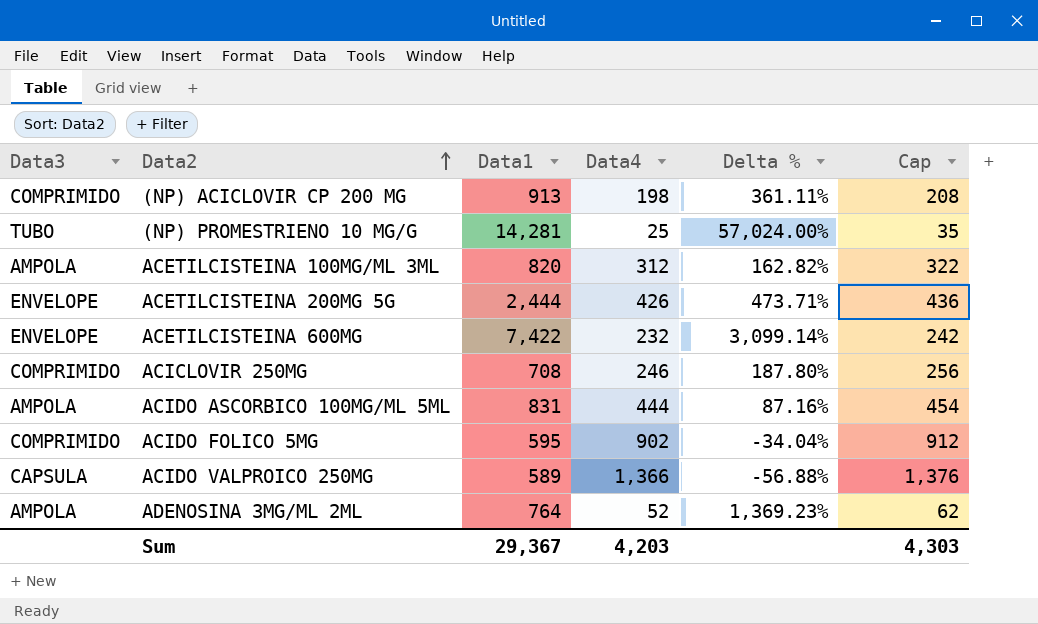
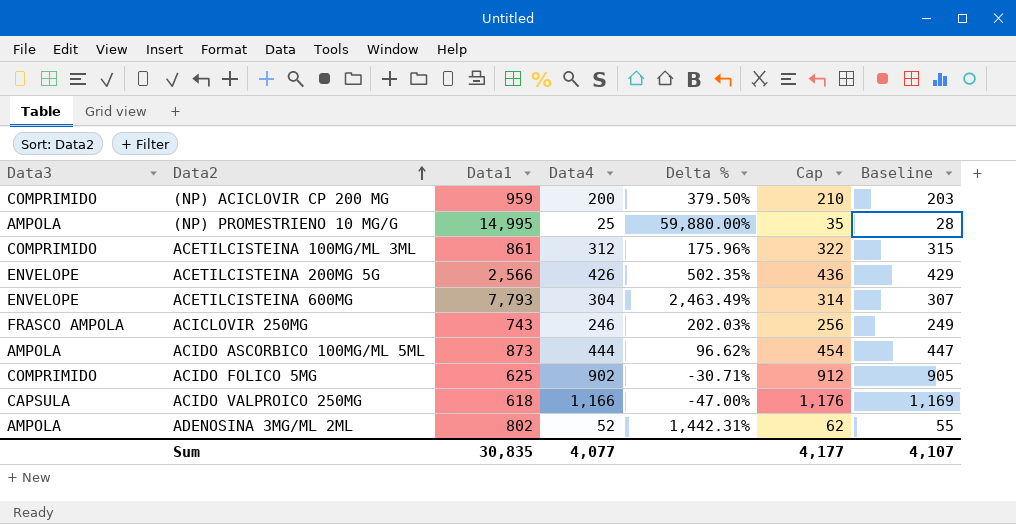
column Baseline | formula: none -> [Data4] + 3
(NP) ACICLOVIR CP 200 MG | Data1: 913 -> 959
(NP) ACICLOVIR CP 200 MG | Data4: 198 -> 200
(NP) ACICLOVIR CP 200 MG | Delta %: 361.11% -> 379.50%
(NP) ACICLOVIR CP 200 MG | Cap: 208 -> 210
(NP) PROMESTRIENO 10 MG/G | Data3: TUBO -> AMPOLA
(NP) PROMESTRIENO 10 MG/G | Data1: 14,281 -> 14,995
(NP) PROMESTRIENO 10 MG/G | Delta %: 57,024.00% -> 59,880.00%
ACETILCISTEINA 100MG/ML 3ML | Data3: AMPOLA -> COMPRIMIDO
ACETILCISTEINA 100MG/ML 3ML | Data1: 820 -> 861
ACETILCISTEINA 100MG/ML 3ML | Delta %: 162.82% -> 175.96%
ACETILCISTEINA 200MG 5G | Data1: 2,444 -> 2,566
ACETILCISTEINA 200MG 5G | Delta %: 473.71% -> 502.35%
ACETILCISTEINA 600MG | Data1: 7,422 -> 7,793
ACETILCISTEINA 600MG | Data4: 232 -> 304
ACETILCISTEINA 600MG | Delta %: 3,099.14% -> 2,463.49%
ACETILCISTEINA 600MG | Cap: 242 -> 314
ACICLOVIR 250MG | Data3: COMPRIMIDO -> FRASCO AMPOLA
ACICLOVIR 250MG | Data1: 708 -> 743
ACICLOVIR 250MG | Delta %: 187.80% -> 202.03%
ACIDO ASCORBICO 100MG/ML 5ML | Data1: 831 -> 873
ACIDO ASCORBICO 100MG/ML 5ML | Delta %: 87.16% -> 96.62%
ACIDO FOLICO 5MG | Data1: 595 -> 625
ACIDO FOLICO 5MG | Delta %: -34.04% -> -30.71%
ACIDO VALPROICO 250MG | Data1: 589 -> 618
ACIDO VALPROICO 250MG | Data4: 1,366 -> 1,166
ACIDO VALPROICO 250MG | Delta %: -56.88% -> -47.00%
ACIDO VALPROICO 250MG | Cap: 1,376 -> 1,176
ADENOSINA 3MG/ML 2ML | Data1: 764 -> 802
ADENOSINA 3MG/ML 2ML | Delta %: 1,369.23% -> 1,442.31%
Sum | Data1: 29,367 -> 30,835
Sum | Data4: 4,203 -> 4,077
Sum | Cap: 4,303 -> 4,177

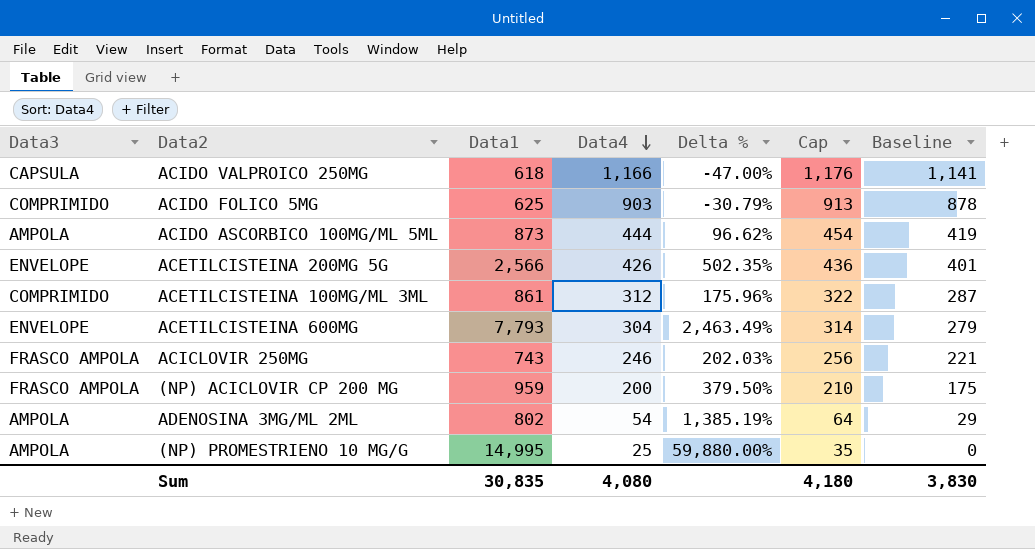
row order: Data2 ascending -> Data4 descending
column Baseline | formula: [Data4] + 3 -> [Data4] - 25
ACIDO FOLICO 5MG | Data4: 902 -> 903
ACIDO FOLICO 5MG | Delta %: -30.71% -> -30.79%
ACIDO FOLICO 5MG | Cap: 912 -> 913
(NP) ACICLOVIR CP 200 MG | Data3: COMPRIMIDO -> FRASCO AMPOLA
ADENOSINA 3MG/ML 2ML | Data4: 52 -> 54
ADENOSINA 3MG/ML 2ML | Delta %: 1,442.31% -> 1,385.19%
ADENOSINA 3MG/ML 2ML | Cap: 62 -> 64
Sum | Data4: 4,077 -> 4,080
Sum | Cap: 4,177 -> 4,180
Sum | Baseline: 4,107 -> 3,830

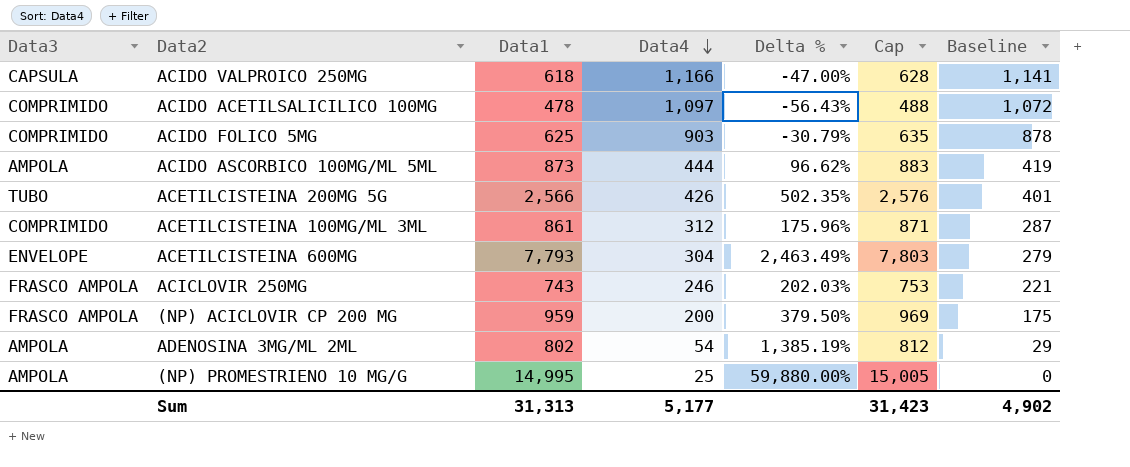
column Cap | formula: [Data4] + 10 -> [Data1] + 10
row ACIDO ACETILSALICILICO 100MG: none -> COMPRIMIDO | 478 | 1,097 | -56.43% | 488 | 1,072
ACETILCISTEINA 200MG 5G | Data3: ENVELOPE -> TUBO
Sum | Data1: 30,835 -> 31,313
Sum | Data4: 4,080 -> 5,177
Sum | Cap: 4,180 -> 31,423
Sum | Baseline: 3,830 -> 4,902

